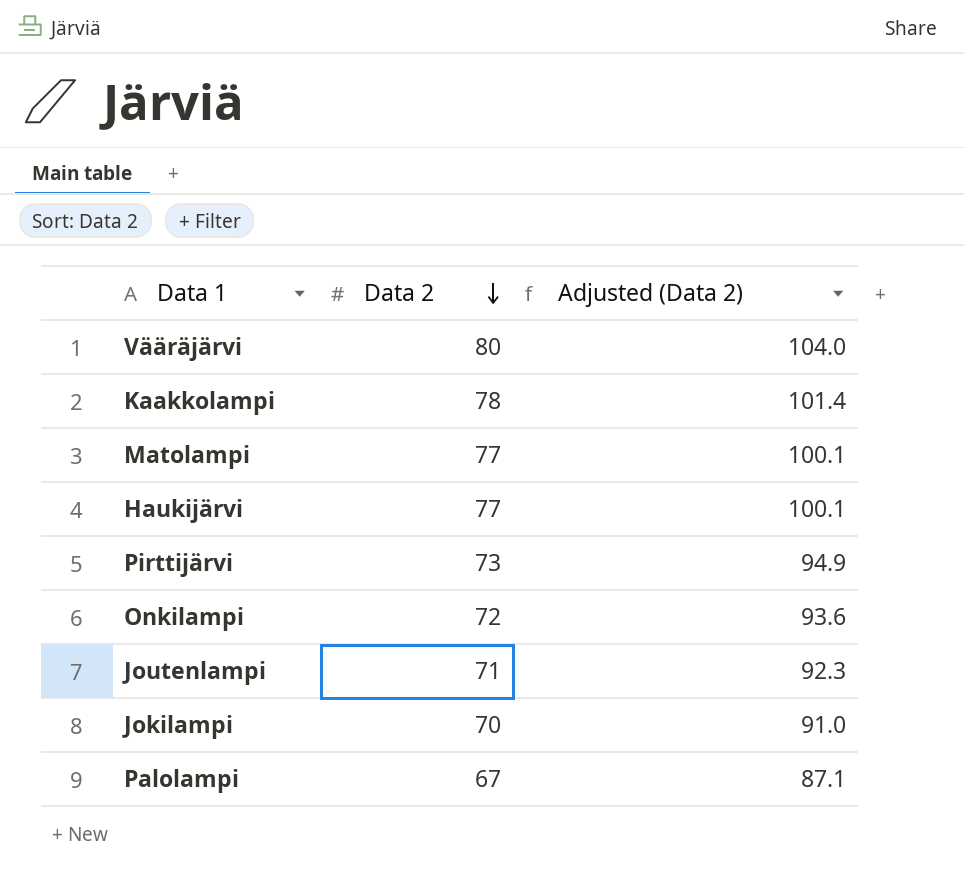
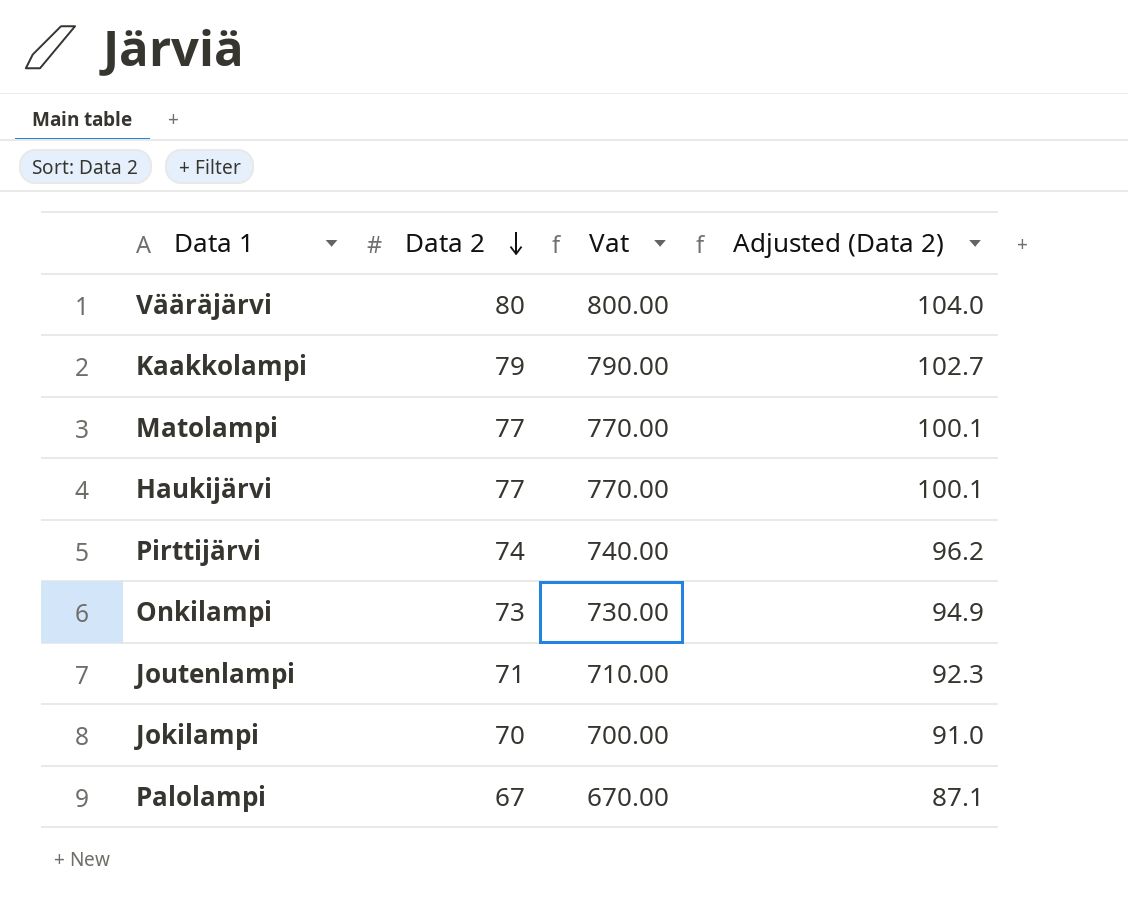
column Vat | formula: none -> [Data 2] * 10
Kaakkolampi | Data 2: 78 -> 79
Kaakkolampi | Adjusted (Data 2): 101.4 -> 102.7
Pirttijärvi | Data 2: 73 -> 74
Pirttijärvi | Adjusted (Data 2): 94.9 -> 96.2
Onkilampi | Data 2: 72 -> 73
Onkilampi | Adjusted (Data 2): 93.6 -> 94.9

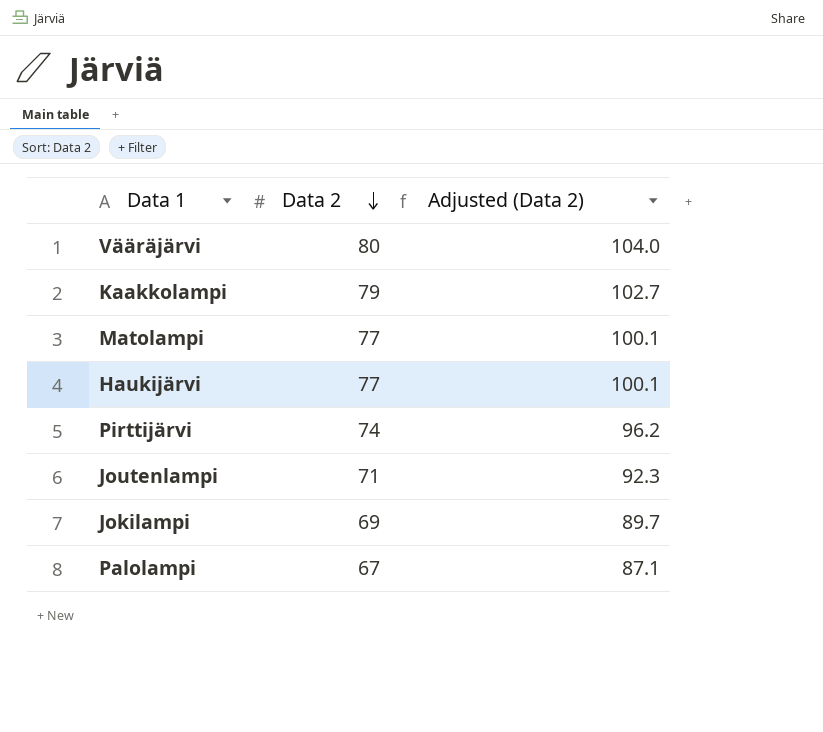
column Vat | formula: [Data 2] * 10 -> none
row Onkilampi: 73 | 730.00 | 94.9 -> none
Jokilampi | Data 2: 70 -> 69
Jokilampi | Adjusted (Data 2): 91.0 -> 89.7

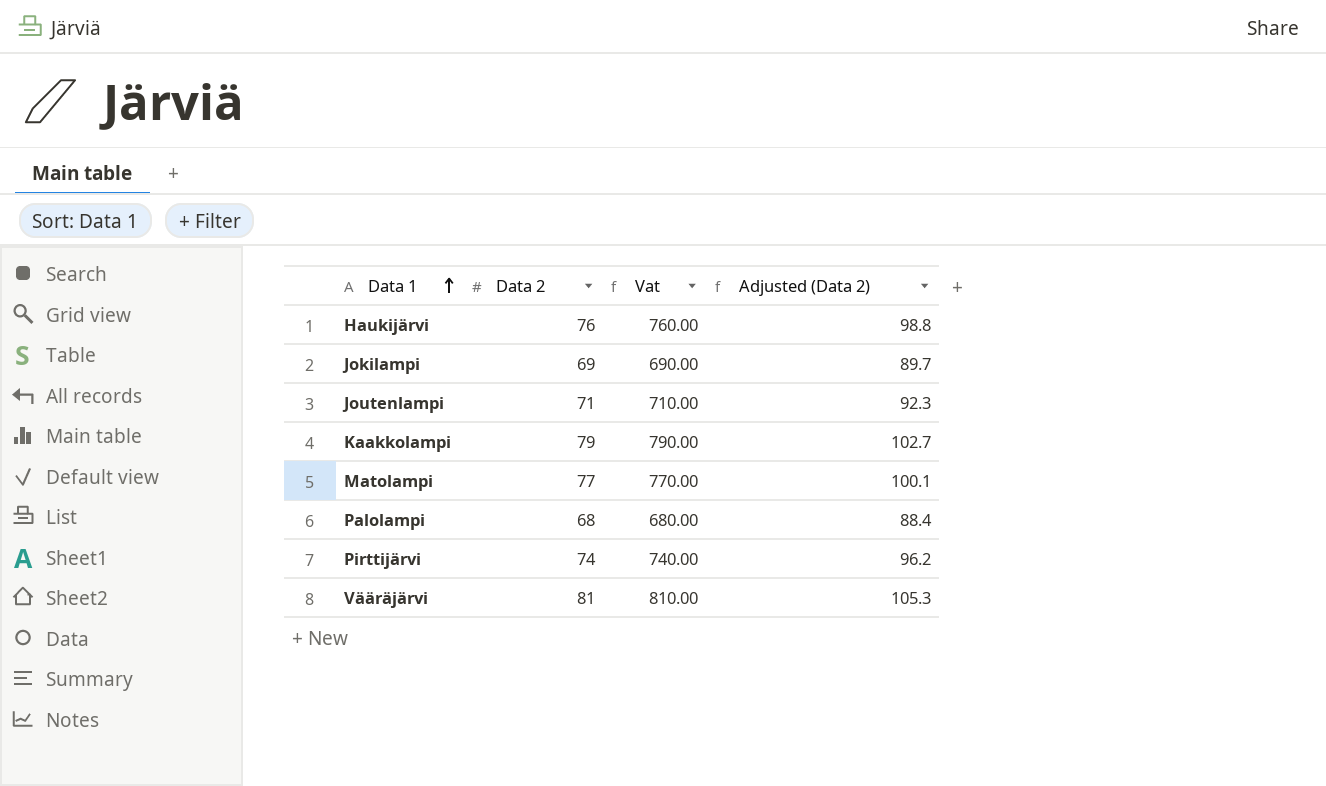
row order: Data 2 descending -> Data 1 ascending
column Vat | formula: none -> [Data 2] * 10
Haukijärvi | Data 2: 77 -> 76
Haukijärvi | Adjusted (Data 2): 100.1 -> 98.8
Palolampi | Data 2: 67 -> 68
Palolampi | Adjusted (Data 2): 87.1 -> 88.4
Vääräjärvi | Data 2: 80 -> 81
Vääräjärvi | Adjusted (Data 2): 104.0 -> 105.3

